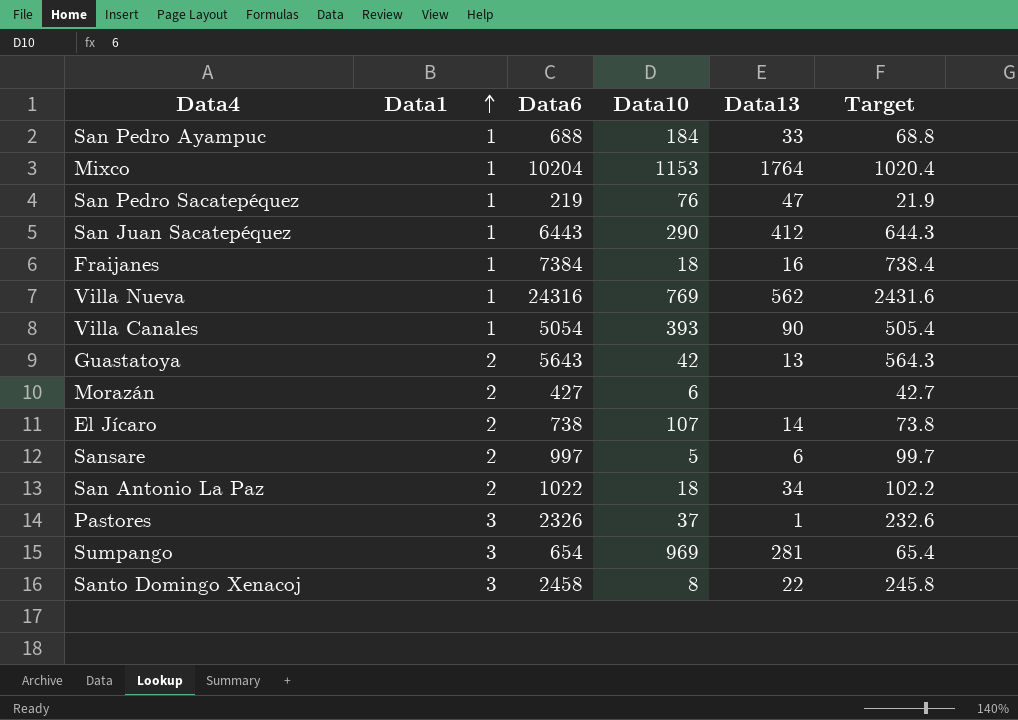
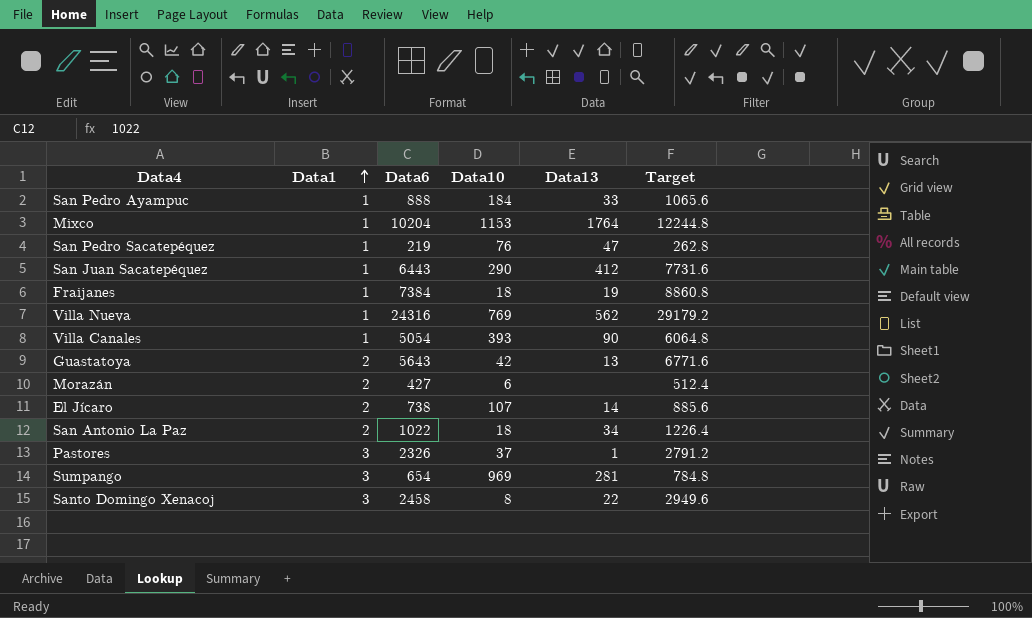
column Target | formula: [Data6] * 0.1 -> [Data6] * 1.2
row Sansare: 2 | 997 | 5 | 6 | 99.7 -> none
San Pedro Ayampuc | Data6: 688 -> 888
Fraijanes | Data13: 16 -> 19

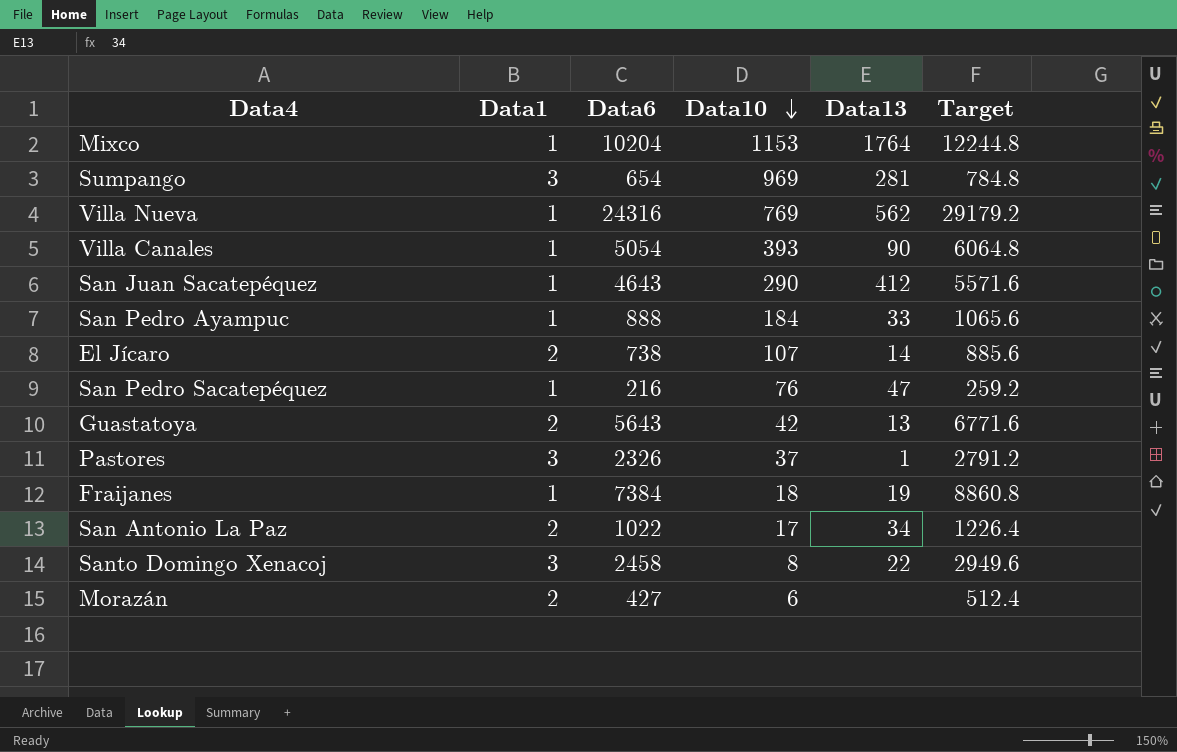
row order: Data1 ascending -> Data10 descending
San Juan Sacatepéquez | Data6: 6443 -> 4643
San Juan Sacatepéquez | Target: 7731.6 -> 5571.6
San Pedro Sacatepéquez | Data6: 219 -> 216
San Pedro Sacatepéquez | Target: 262.8 -> 259.2
San Antonio La Paz | Data10: 18 -> 17

